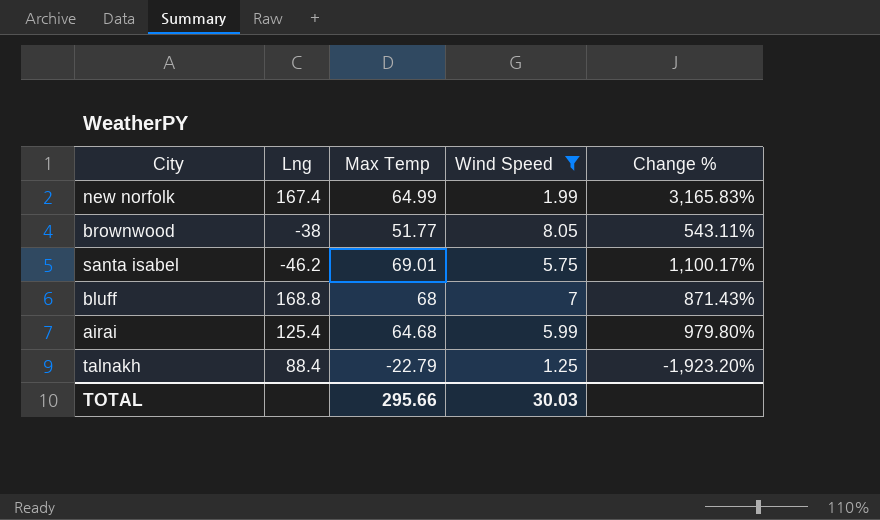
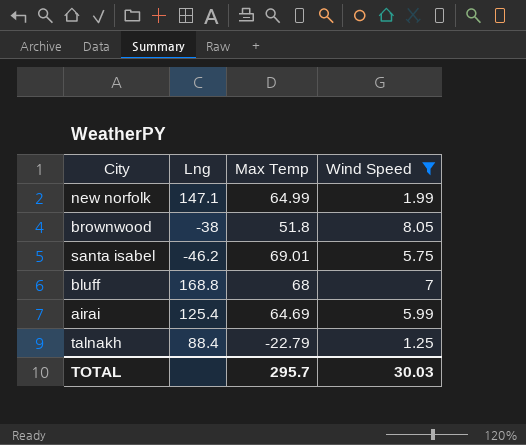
column Change % | formula: ([Max Temp] - [Wind Speed]) / [Wind Speed] -> none
new norfolk | Lng: 167.4 -> 147.1
brownwood | Max Temp: 51.77 -> 51.8
airai | Max Temp: 64.68 -> 64.69
TOTAL | Max Temp: 295.66 -> 295.7

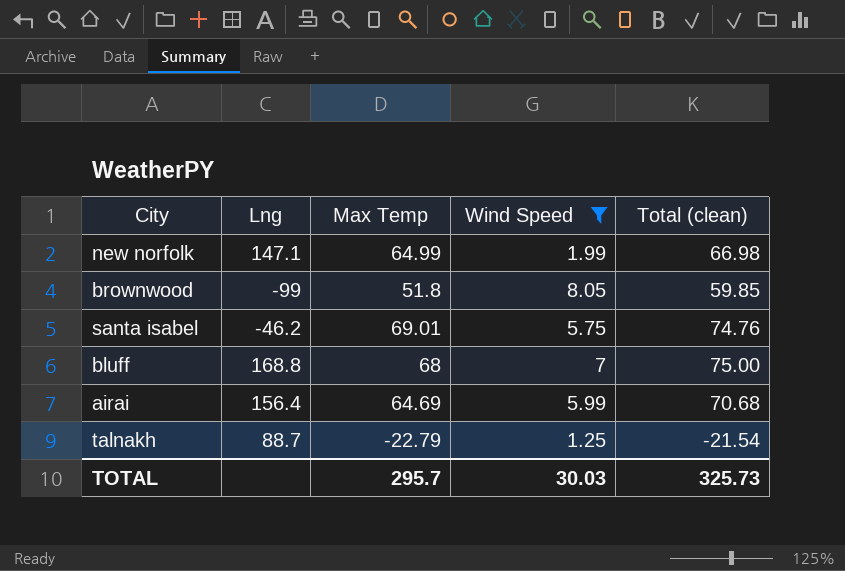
column Total (clean) | formula: none -> [Max Temp] + [Wind Speed]
brownwood | Lng: -38 -> -99
airai | Lng: 125.4 -> 156.4
talnakh | Lng: 88.4 -> 88.7

